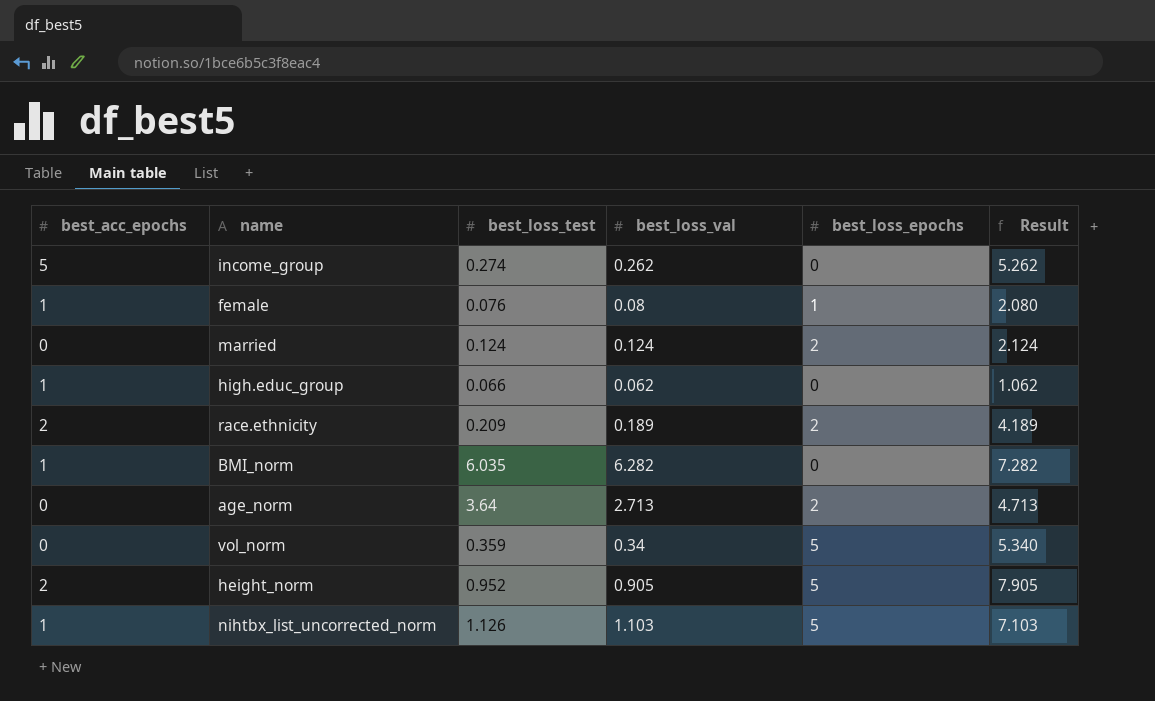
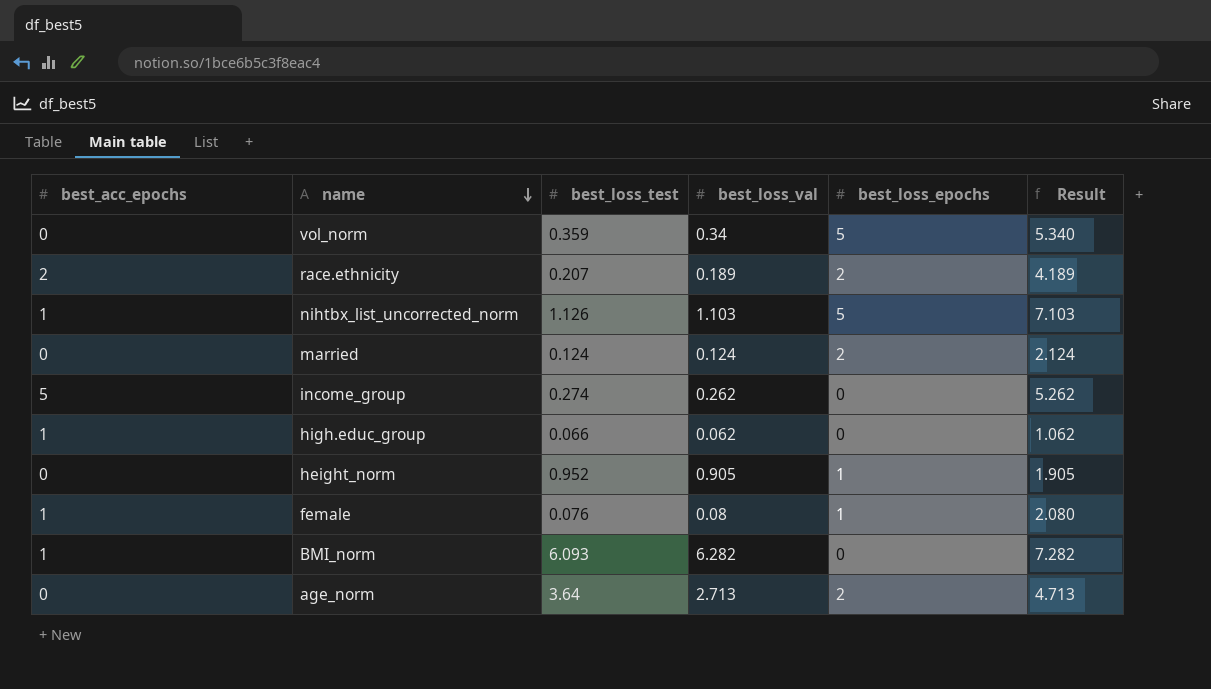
row order: none -> name descending
race.ethnicity | best_loss_test: 0.209 -> 0.207
height_norm | best_acc_epochs: 2 -> 0
height_norm | best_loss_epochs: 5 -> 1
height_norm | Result: 7.905 -> 1.905
BMI_norm | best_loss_test: 6.035 -> 6.093

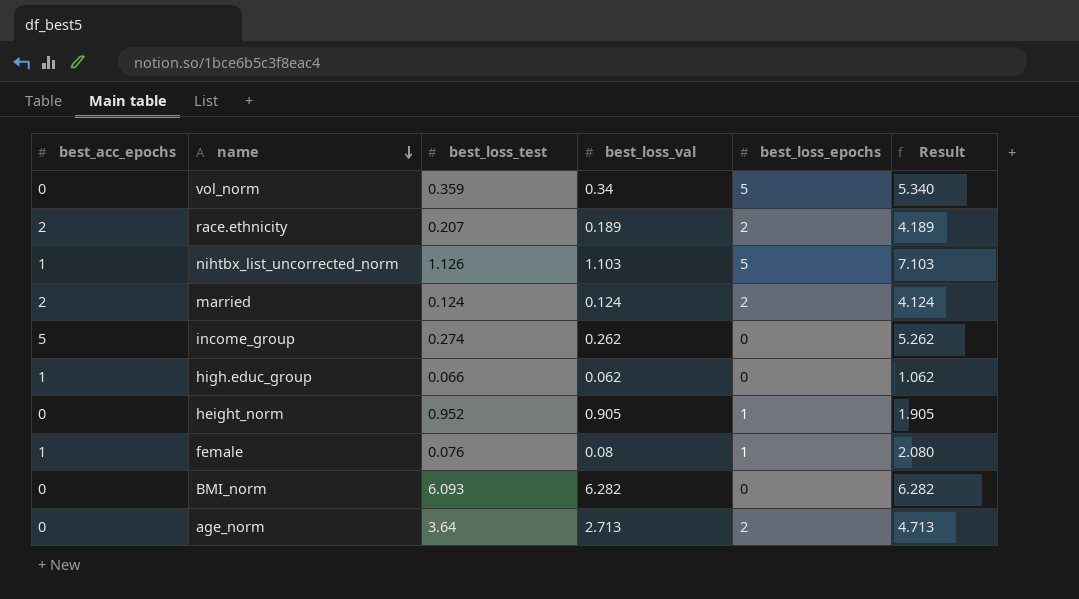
married | best_acc_epochs: 0 -> 2
married | Result: 2.124 -> 4.124
BMI_norm | best_acc_epochs: 1 -> 0
BMI_norm | Result: 7.282 -> 6.282

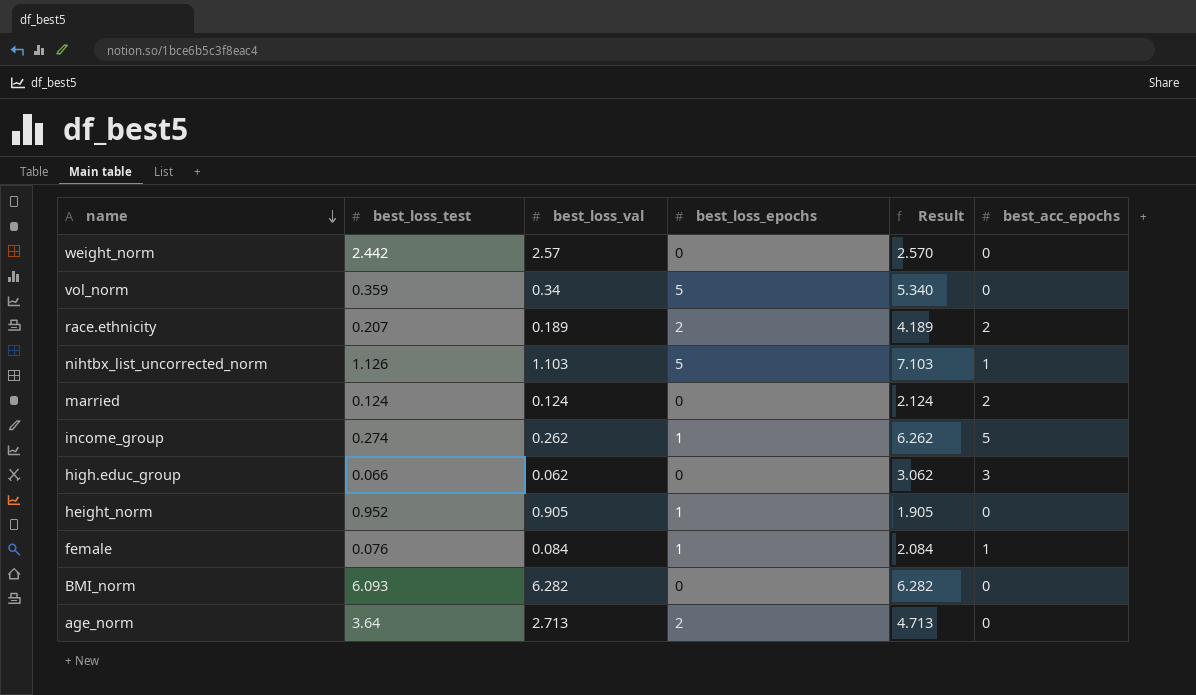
column best_acc_epochs | position: 1 -> 6
row weight_norm: none -> 2.442 | 2.57 | 0 | 2.570 | 0
married | best_loss_epochs: 2 -> 0
married | Result: 4.124 -> 2.124
income_group | best_loss_epochs: 0 -> 1
income_group | Result: 5.262 -> 6.262
high.educ_group | Result: 1.062 -> 3.062
high.educ_group | best_acc_epochs: 1 -> 3
female | best_loss_val: 0.08 -> 0.084
female | Result: 2.080 -> 2.084

